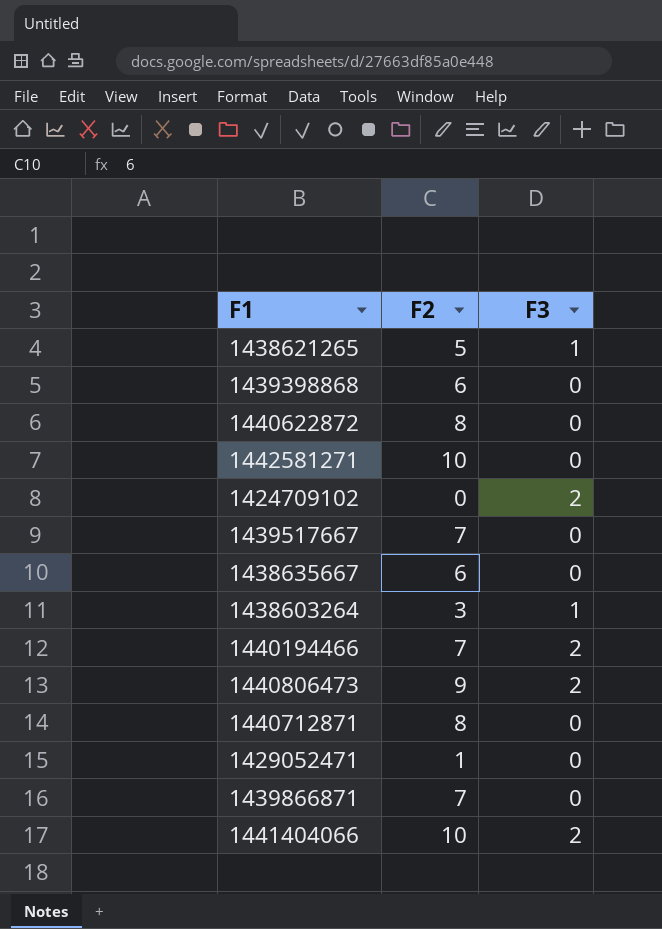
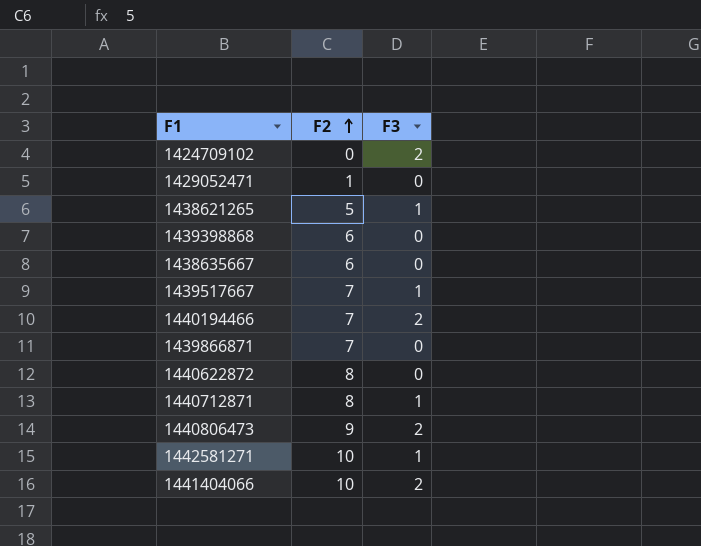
row order: none -> F2 ascending
row 1438603264: 3 | 1 -> none
1439517667 | F3: 0 -> 1
1440712871 | F3: 0 -> 1
1442581271 | F3: 0 -> 1

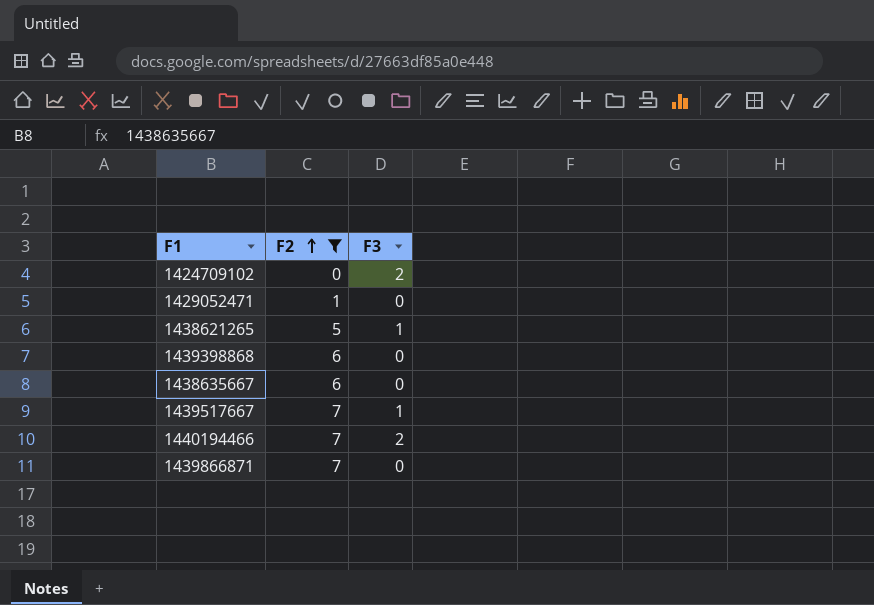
filter: none -> F2 <= 7

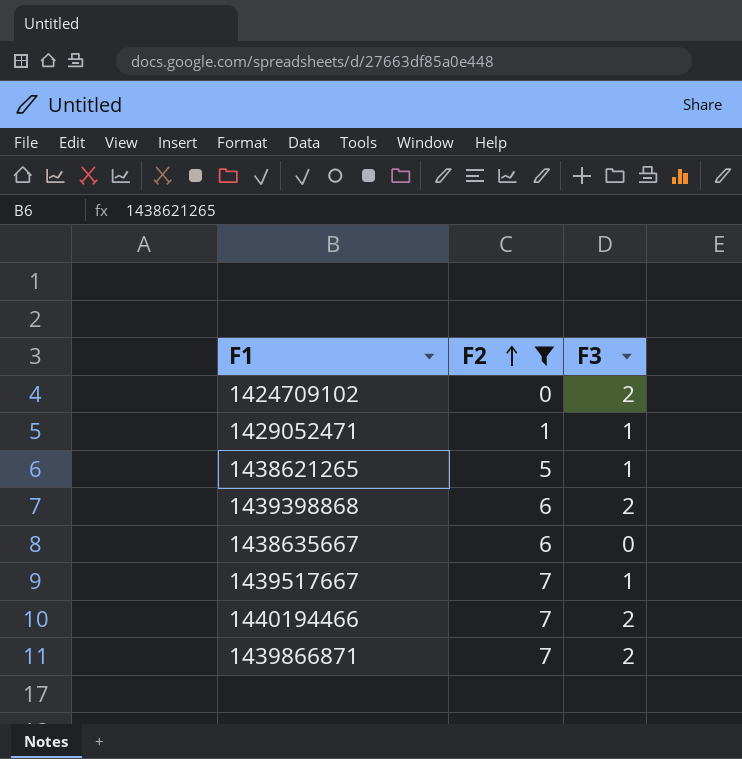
1429052471 | F3: 0 -> 1
1439398868 | F3: 0 -> 2
1439866871 | F3: 0 -> 2

